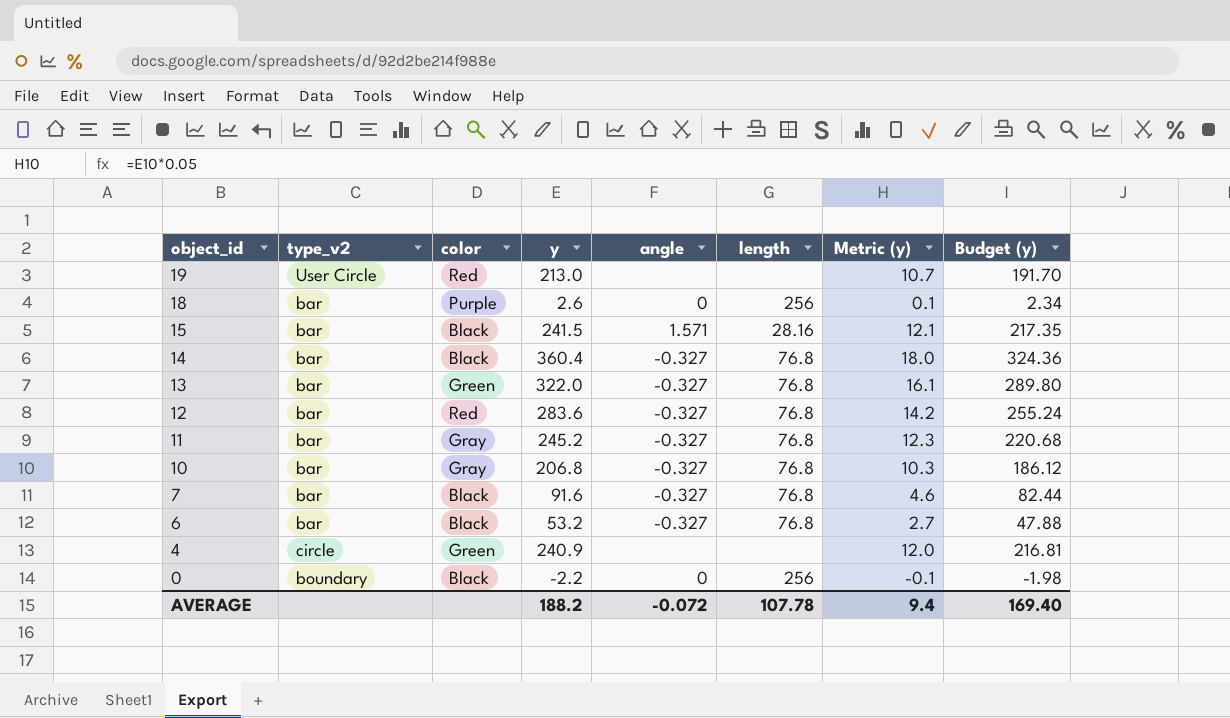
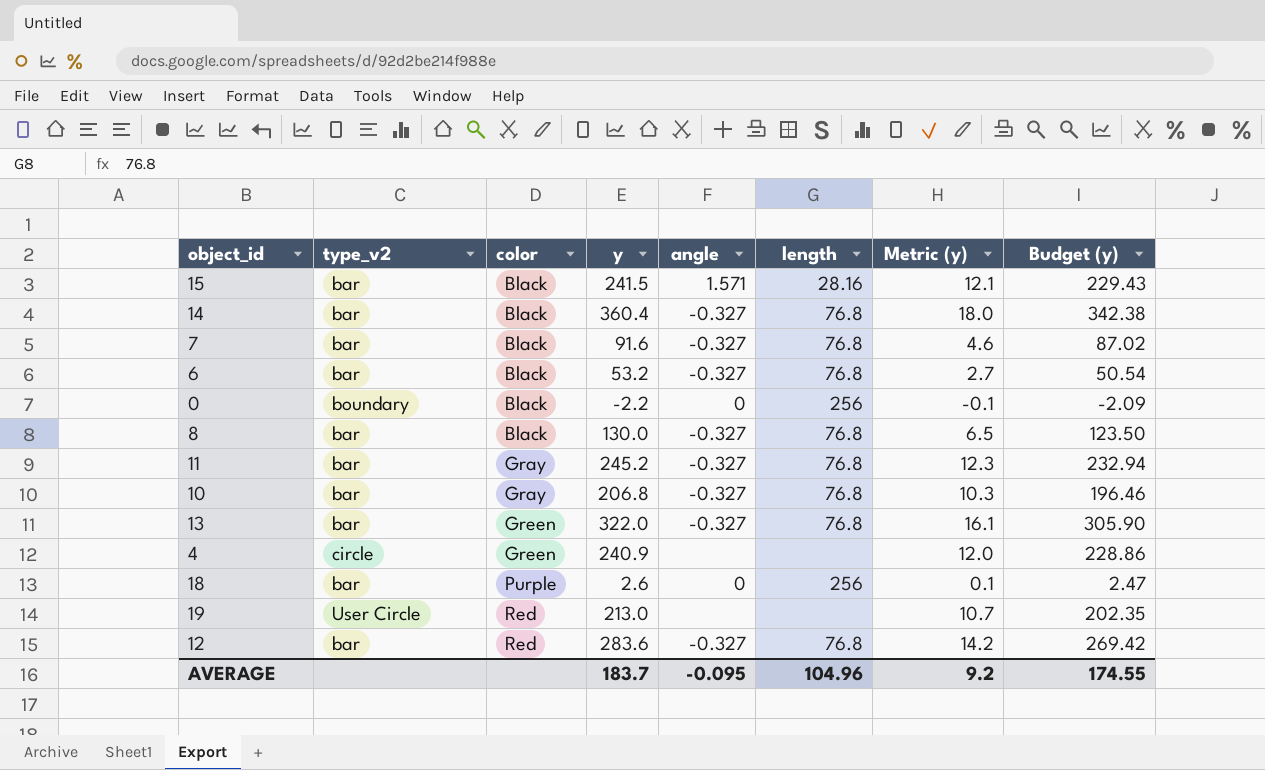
row order: object_id descending -> color ascending
column Budget (y) | formula: [y] * 0.9 -> [y] * 0.95
row 8: none -> bar | Black | 130.0 | -0.327 | 76.8 | 6.5 | 123.50
AVERAGE | y: 188.2 -> 183.7
AVERAGE | angle: -0.072 -> -0.095
AVERAGE | length: 107.78 -> 104.96
AVERAGE | Metric (y): 9.4 -> 9.2
AVERAGE | Budget (y): 169.40 -> 174.55

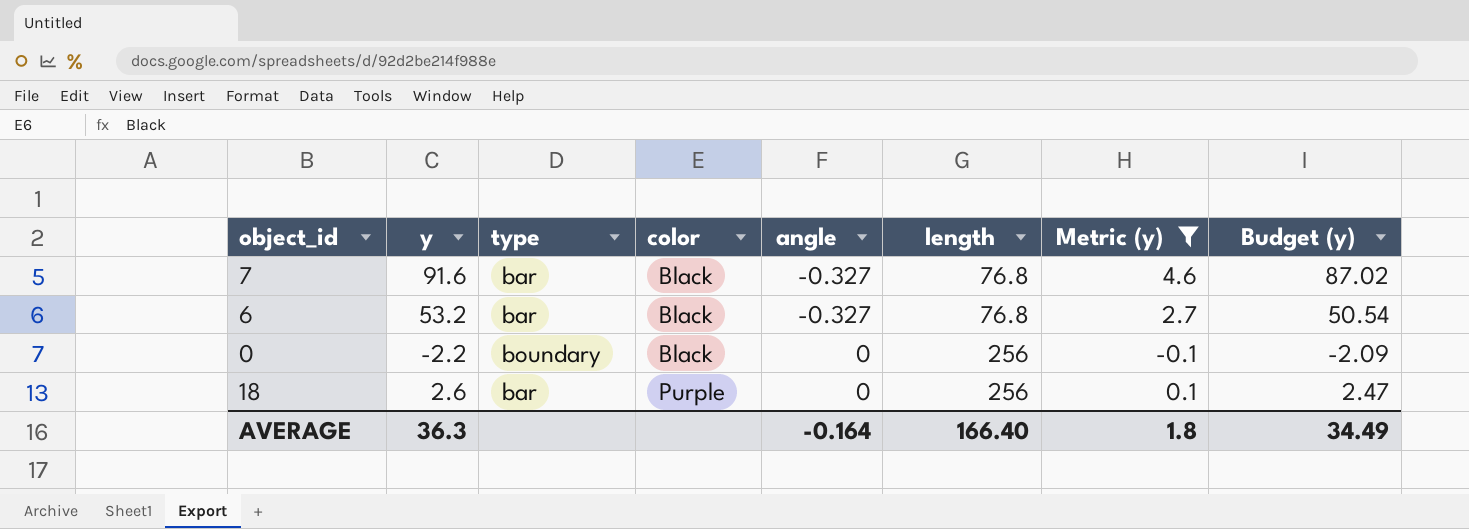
filter: none -> Metric (y) <= 4.6
column y | position: 4 -> 2
column name: type_v2 -> type
AVERAGE | y: 183.7 -> 36.3
AVERAGE | angle: -0.095 -> -0.164
AVERAGE | length: 104.96 -> 166.40
AVERAGE | Metric (y): 9.2 -> 1.8
AVERAGE | Budget (y): 174.55 -> 34.49

